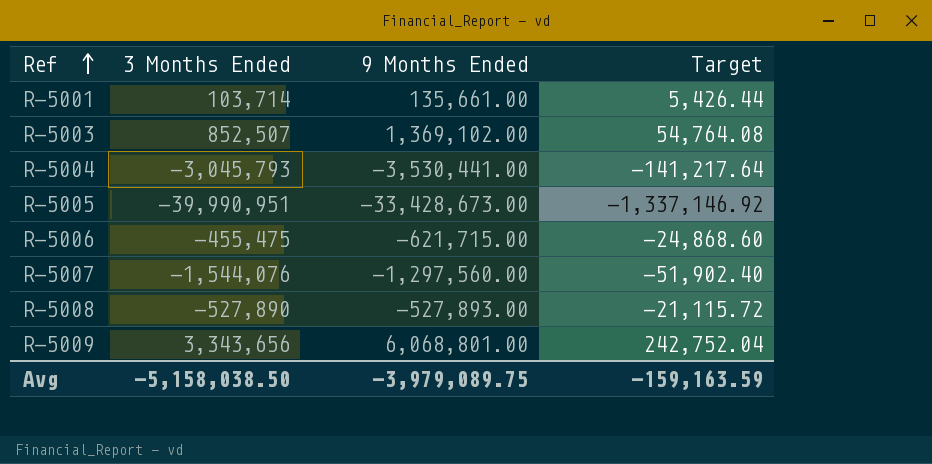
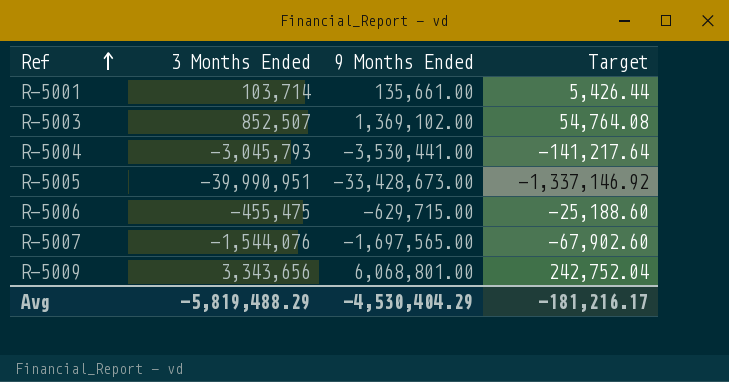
row R-5008: -527,890 | -527,893.00 | -21,115.72 -> none
R-5006 | 9 Months Ended: -621,715.00 -> -629,715.00
R-5006 | Target: -24,868.60 -> -25,188.60
R-5007 | 9 Months Ended: -1,297,560.00 -> -1,697,565.00
R-5007 | Target: -51,902.40 -> -67,902.60
Avg | 3 Months Ended: -5,158,038.50 -> -5,819,488.29
Avg | 9 Months Ended: -3,979,089.75 -> -4,530,404.29
Avg | Target: -159,163.59 -> -181,216.17

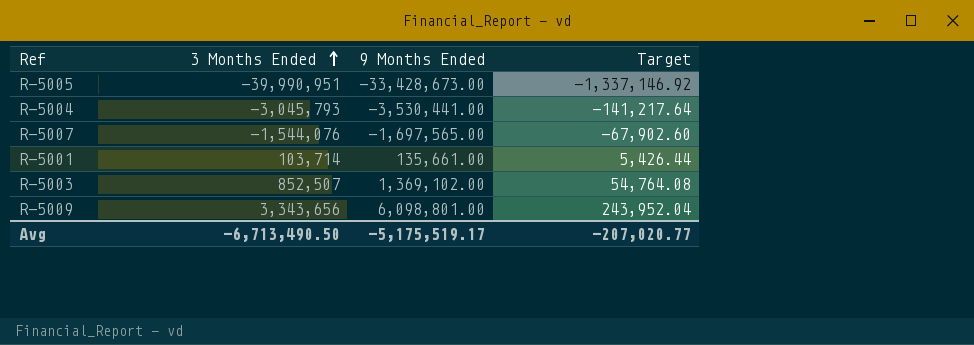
row order: Ref ascending -> 3 Months Ended ascending
row R-5006: -455,475 | -629,715.00 | -25,188.60 -> none
R-5009 | 9 Months Ended: 6,068,801.00 -> 6,098,801.00
R-5009 | Target: 242,752.04 -> 243,952.04
Avg | 3 Months Ended: -5,819,488.29 -> -6,713,490.50
Avg | 9 Months Ended: -4,530,404.29 -> -5,175,519.17
Avg | Target: -181,216.17 -> -207,020.77

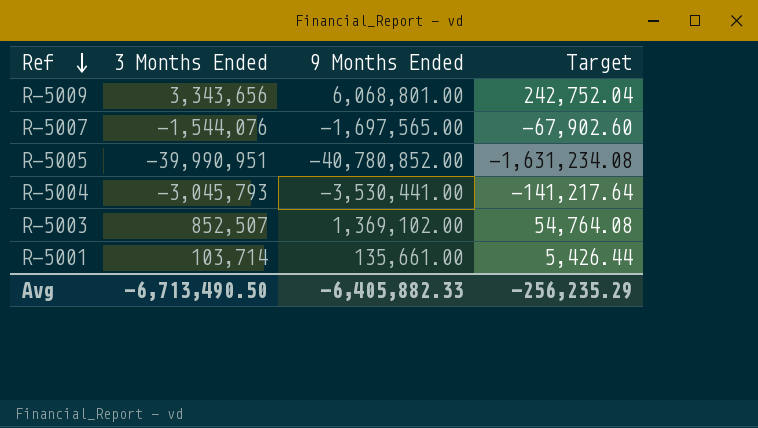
row order: 3 Months Ended ascending -> Ref descending
R-5009 | 9 Months Ended: 6,098,801.00 -> 6,068,801.00
R-5009 | Target: 243,952.04 -> 242,752.04
R-5005 | 9 Months Ended: -33,428,673.00 -> -40,780,852.00
R-5005 | Target: -1,337,146.92 -> -1,631,234.08
Avg | 9 Months Ended: -5,175,519.17 -> -6,405,882.33
Avg | Target: -207,020.77 -> -256,235.29

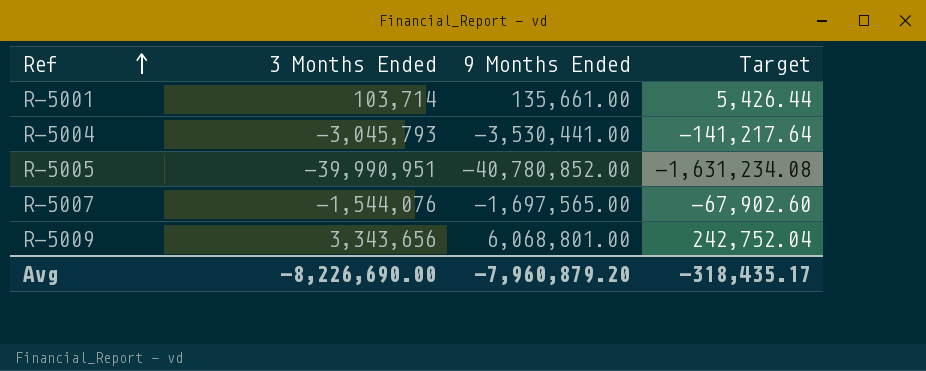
row order: Ref descending -> Ref ascending
row R-5003: 852,507 | 1,369,102.00 | 54,764.08 -> none
Avg | 3 Months Ended: -6,713,490.50 -> -8,226,690.00
Avg | 9 Months Ended: -6,405,882.33 -> -7,960,879.20
Avg | Target: -256,235.29 -> -318,435.17

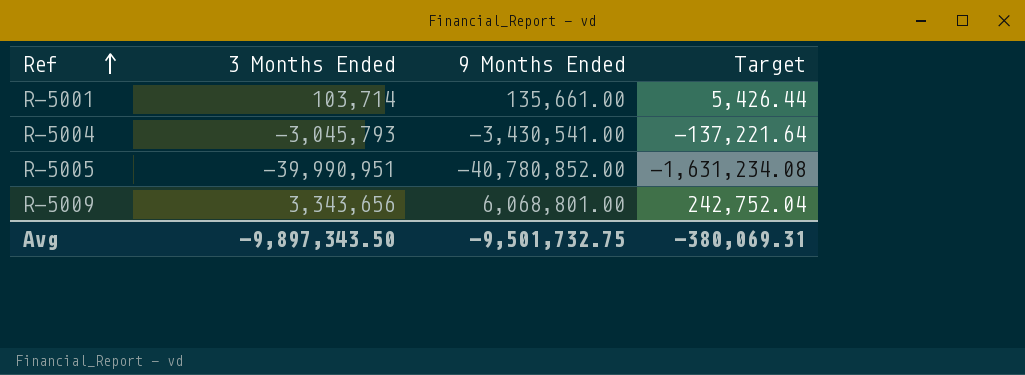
row R-5007: -1,544,076 | -1,697,565.00 | -67,902.60 -> none
R-5004 | 9 Months Ended: -3,530,441.00 -> -3,430,541.00
R-5004 | Target: -141,217.64 -> -137,221.64
Avg | 3 Months Ended: -8,226,690.00 -> -9,897,343.50
Avg | 9 Months Ended: -7,960,879.20 -> -9,501,732.75
Avg | Target: -318,435.17 -> -380,069.31

